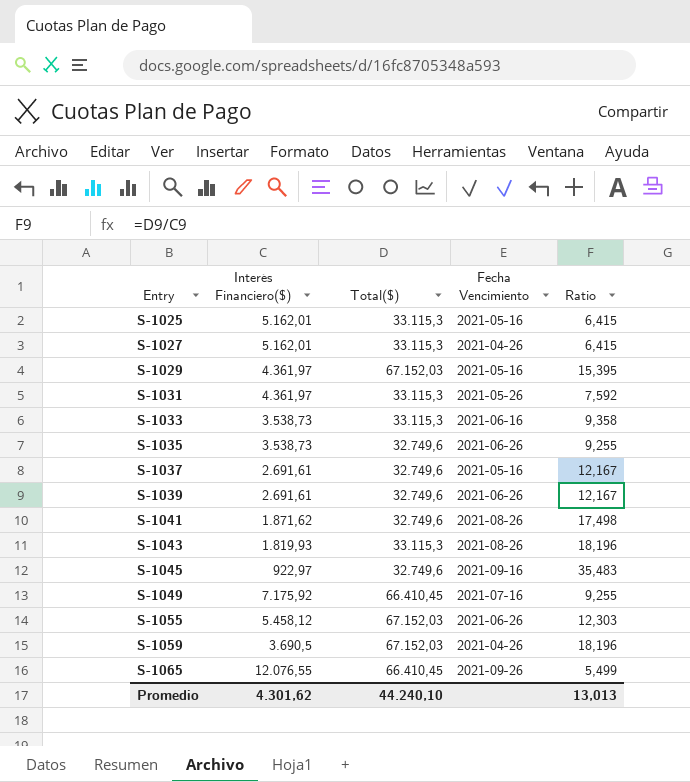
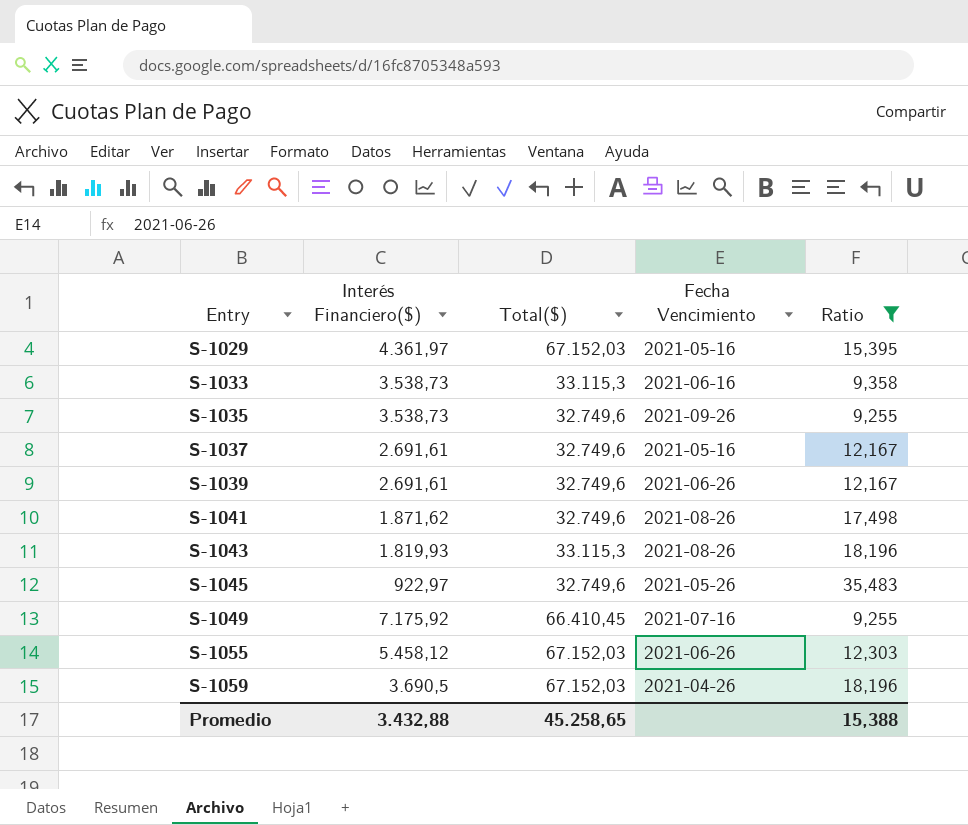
filter: none -> Ratio >= 9,255
S-1035 | Fecha Vencimiento: 2021-06-26 -> 2021-09-26
S-1045 | Fecha Vencimiento: 2021-09-16 -> 2021-05-26
Promedio | Interés Financiero($): 4.301,62 -> 3.432,88
Promedio | Total($): 44.240,10 -> 45.258,65
Promedio | Ratio: 13,013 -> 15,388

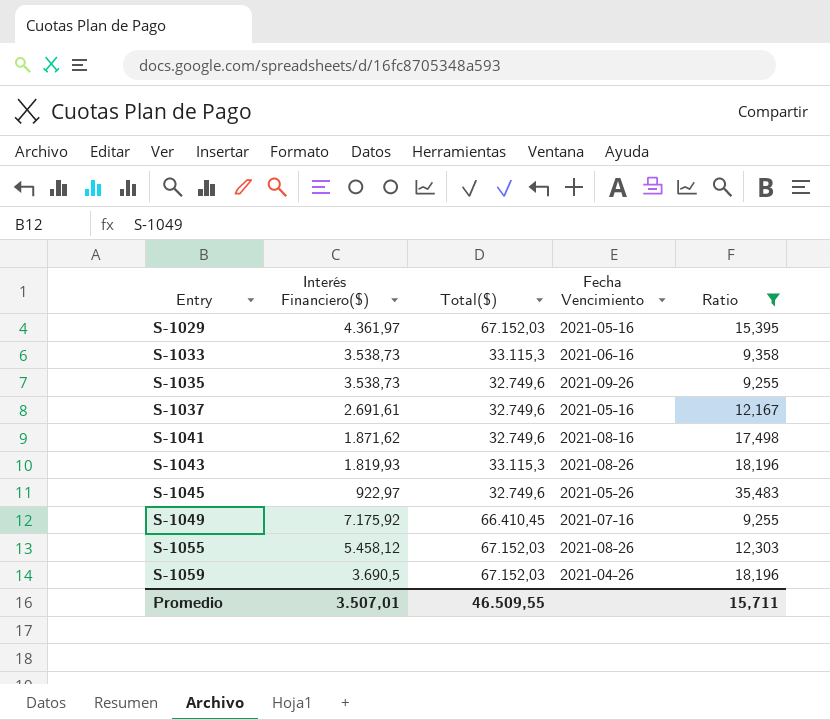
row S-1039: 2.691,61 | 32.749,6 | 2021-06-26 | 12,167 -> none
S-1041 | Fecha Vencimiento: 2021-08-26 -> 2021-08-16
S-1055 | Fecha Vencimiento: 2021-06-26 -> 2021-08-26
Promedio | Interés Financiero($): 3.432,88 -> 3.507,01
Promedio | Total($): 45.258,65 -> 46.509,55
Promedio | Ratio: 15,388 -> 15,711

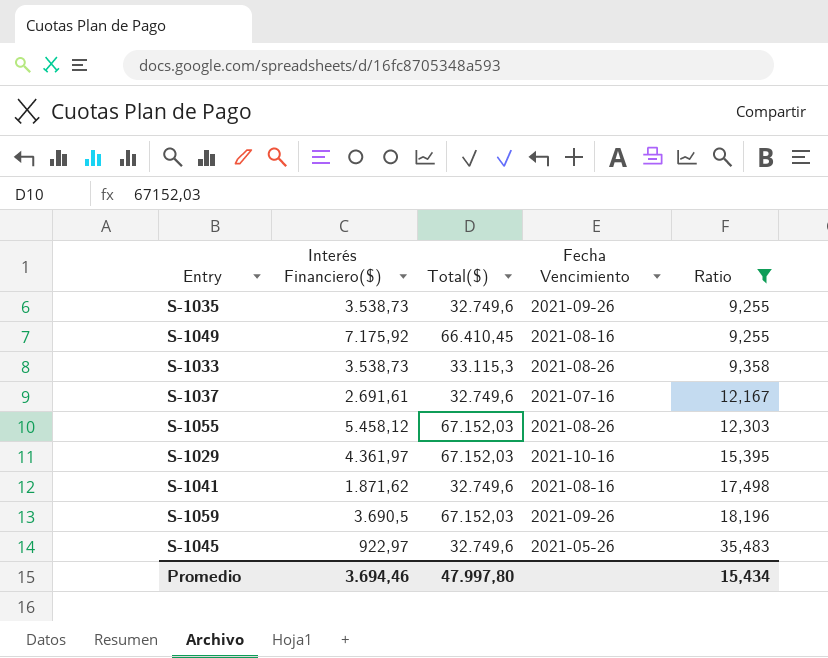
row order: Entry ascending -> Ratio ascending
row S-1043: 1.819,93 | 33.115,3 | 2021-08-26 | 18,196 -> none
S-1049 | Fecha Vencimiento: 2021-07-16 -> 2021-08-16
S-1033 | Fecha Vencimiento: 2021-06-16 -> 2021-08-26
S-1037 | Fecha Vencimiento: 2021-05-16 -> 2021-07-16
S-1029 | Fecha Vencimiento: 2021-05-16 -> 2021-10-16
S-1059 | Fecha Vencimiento: 2021-04-26 -> 2021-09-26
Promedio | Interés Financiero($): 3.507,01 -> 3.694,46
Promedio | Total($): 46.509,55 -> 47.997,80
Promedio | Ratio: 15,711 -> 15,434

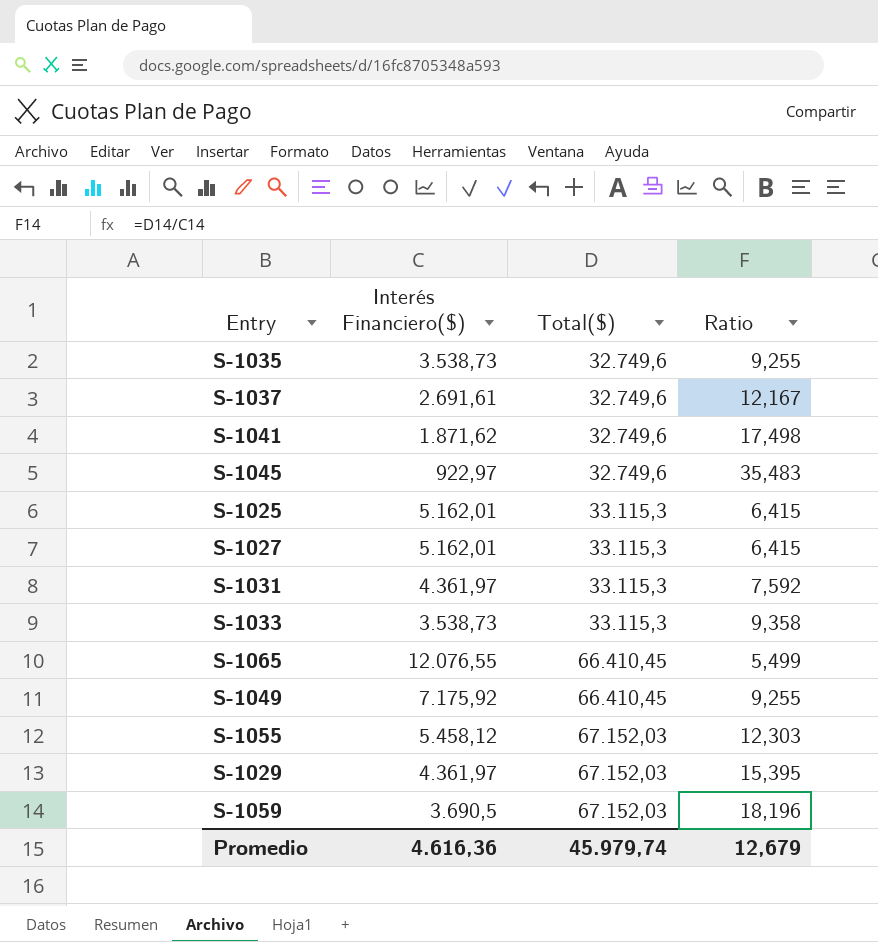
filter: Ratio >= 9,255 -> none
row order: Ratio ascending -> Total($) ascending
column Fecha Vencimiento | position: 4 -> none
Promedio | Interés Financiero($): 3.694,46 -> 4.616,36
Promedio | Total($): 47.997,80 -> 45.979,74
Promedio | Ratio: 15,434 -> 12,679

